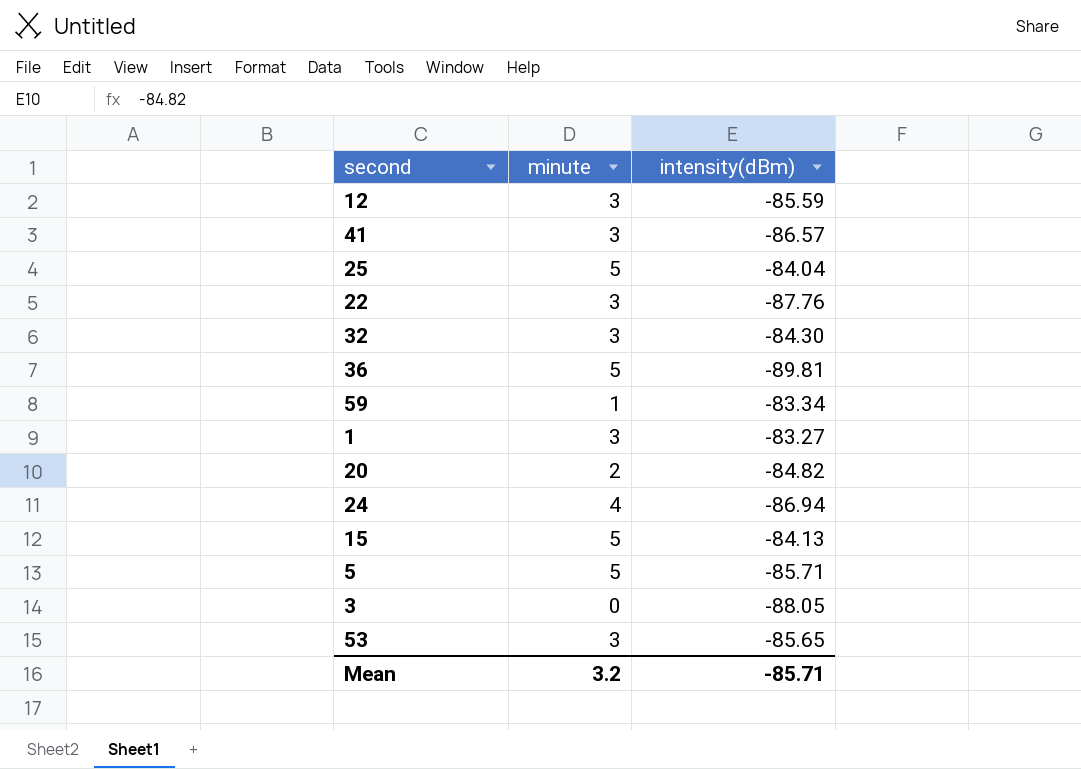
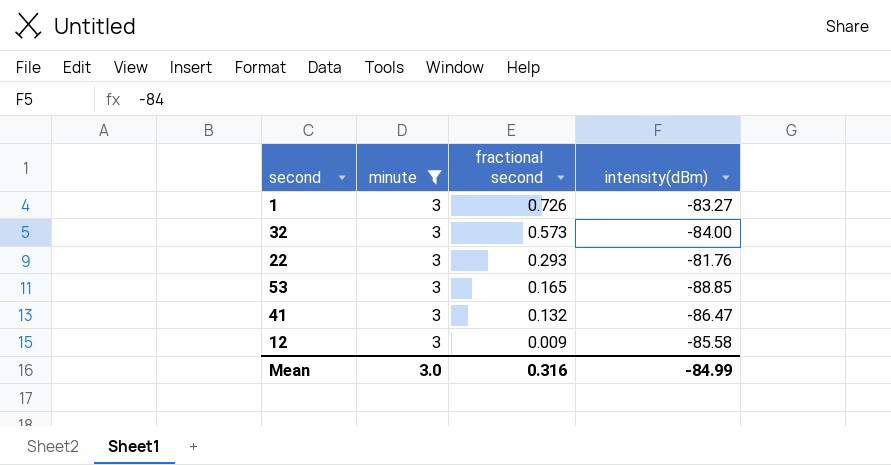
filter: none -> minute = 3
row order: none -> fractional second descending
column fractional second | position: none -> 3
32 | intensity(dBm): -84.30 -> -84.00
22 | intensity(dBm): -87.76 -> -81.76
53 | intensity(dBm): -85.65 -> -88.85
41 | intensity(dBm): -86.57 -> -86.47
12 | intensity(dBm): -85.59 -> -85.58
Mean | minute: 3.2 -> 3.0
Mean | intensity(dBm): -85.71 -> -84.99

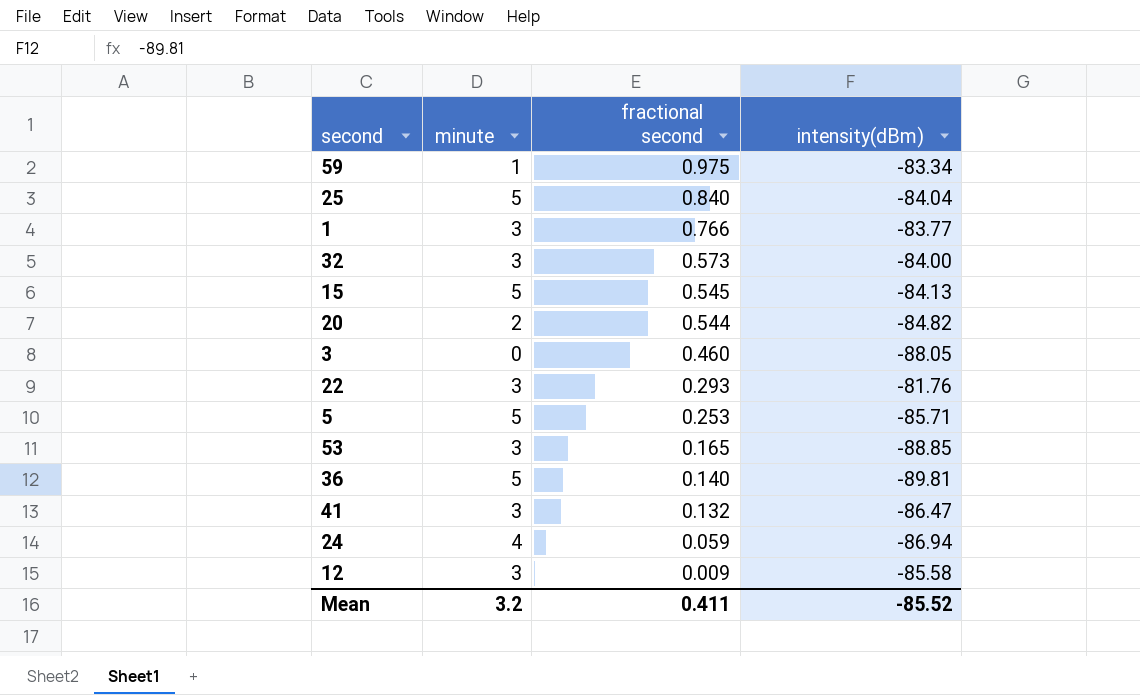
filter: minute = 3 -> none
1 | fractional second: 0.726 -> 0.766
1 | intensity(dBm): -83.27 -> -83.77
Mean | minute: 3.0 -> 3.2
Mean | fractional second: 0.316 -> 0.411
Mean | intensity(dBm): -84.99 -> -85.52

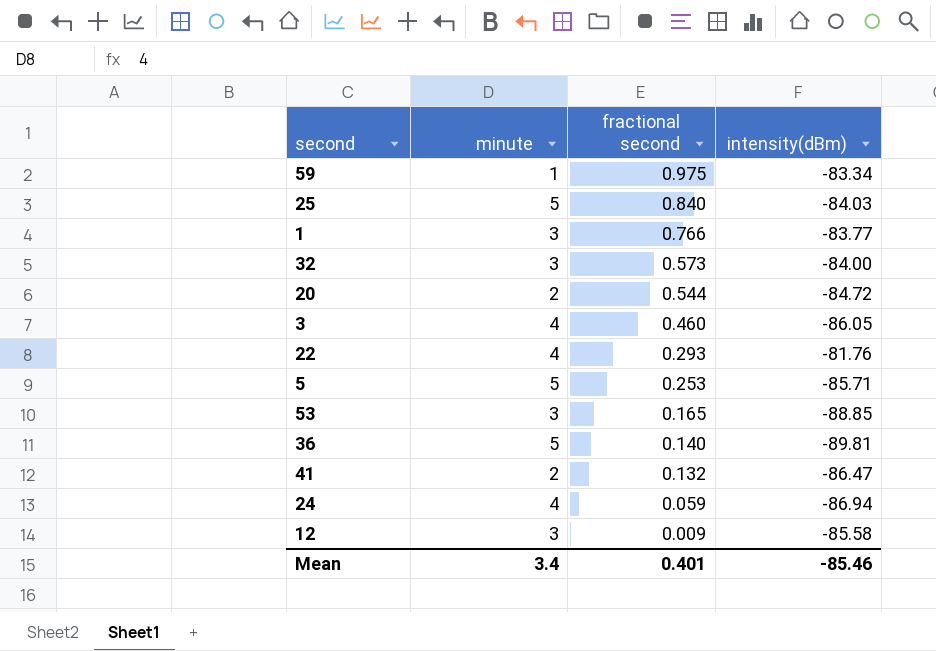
row 15: 5 | 0.545 | -84.13 -> none
25 | intensity(dBm): -84.04 -> -84.03
20 | intensity(dBm): -84.82 -> -84.72
3 | minute: 0 -> 4
3 | intensity(dBm): -88.05 -> -86.05
22 | minute: 3 -> 4
41 | minute: 3 -> 2
Mean | minute: 3.2 -> 3.4
Mean | fractional second: 0.411 -> 0.401
Mean | intensity(dBm): -85.52 -> -85.46

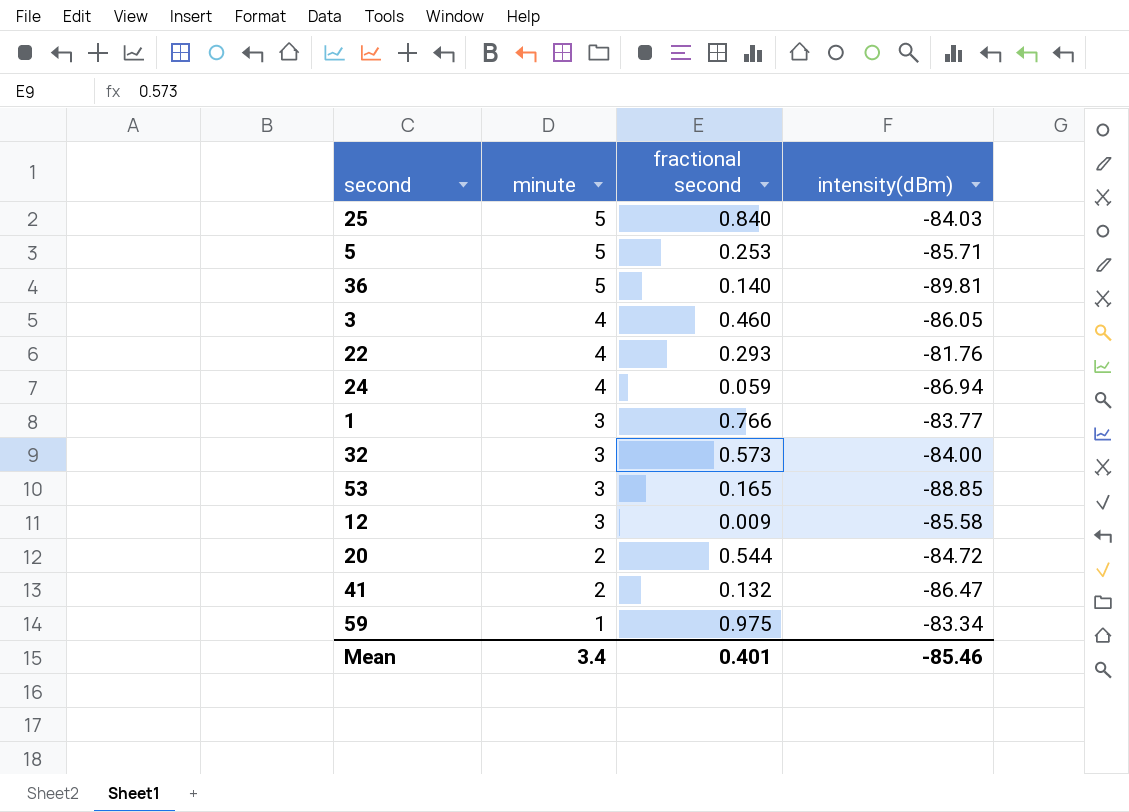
row order: fractional second descending -> minute descending

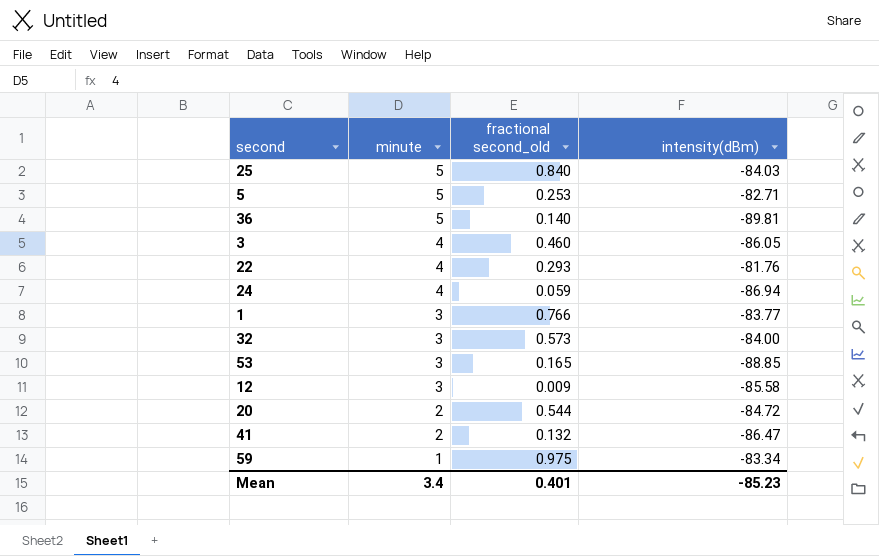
column name: fractional second -> fractional second_old
5 | intensity(dBm): -85.71 -> -82.71
Mean | intensity(dBm): -85.46 -> -85.23

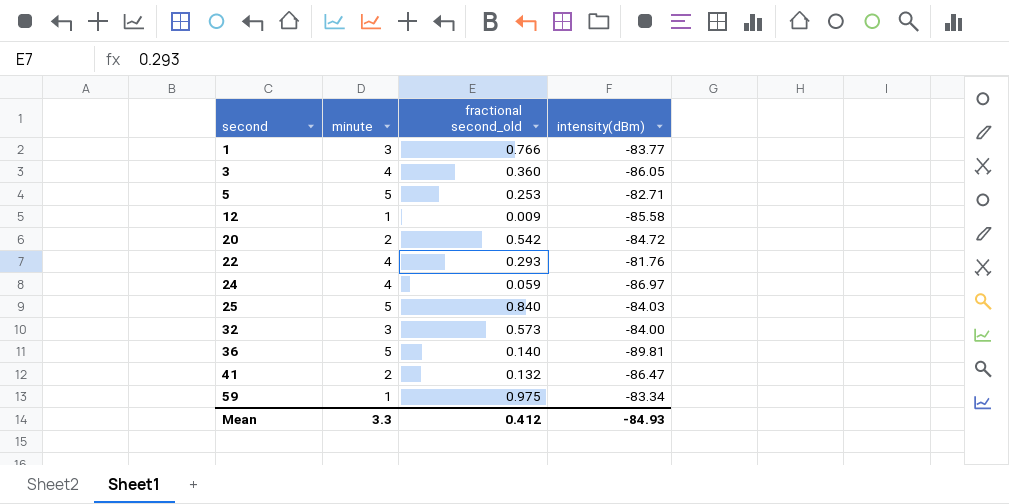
row order: minute descending -> second ascending
row 53: 3 | 0.165 | -88.85 -> none
3 | fractional second_old: 0.460 -> 0.360
12 | minute: 3 -> 1
20 | fractional second_old: 0.544 -> 0.542
24 | intensity(dBm): -86.94 -> -86.97
Mean | minute: 3.4 -> 3.3
Mean | fractional second_old: 0.401 -> 0.412
Mean | intensity(dBm): -85.23 -> -84.93

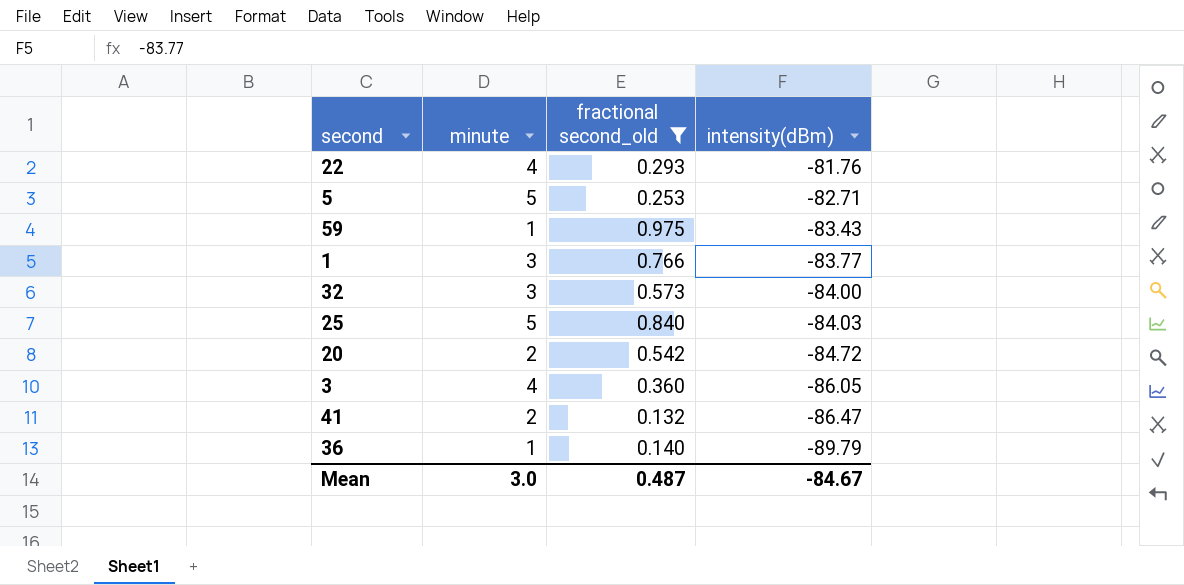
filter: none -> fractional second_old >= 0.132
row order: second ascending -> intensity(dBm) descending
59 | intensity(dBm): -83.34 -> -83.43
36 | minute: 5 -> 1
36 | intensity(dBm): -89.81 -> -89.79
Mean | minute: 3.3 -> 3.0
Mean | fractional second_old: 0.412 -> 0.487
Mean | intensity(dBm): -84.93 -> -84.67

